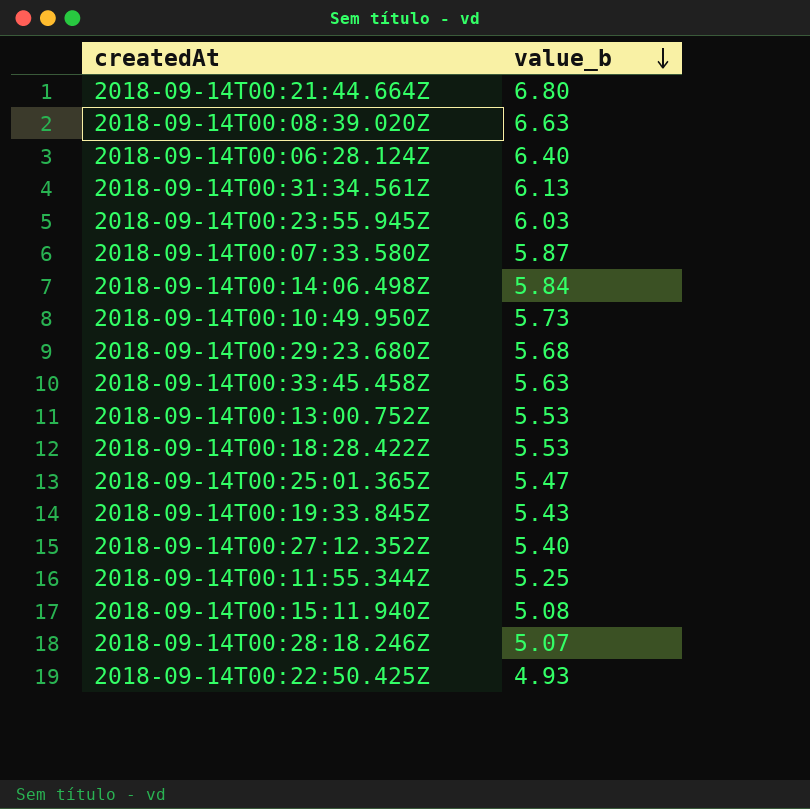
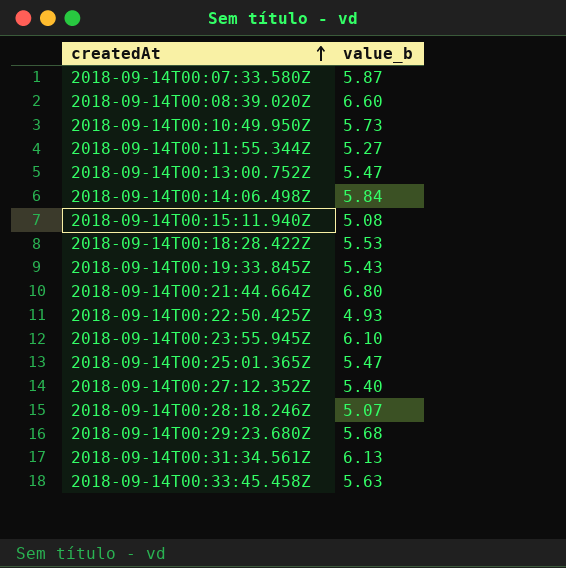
row order: value_b descending -> createdAt ascending
row 2018-09-14T00:06:28.124Z: 6.40 -> none
2018-09-14T00:08:39.020Z | value_b: 6.63 -> 6.60
2018-09-14T00:11:55.344Z | value_b: 5.25 -> 5.27
2018-09-14T00:13:00.752Z | value_b: 5.53 -> 5.47
2018-09-14T00:23:55.945Z | value_b: 6.03 -> 6.10

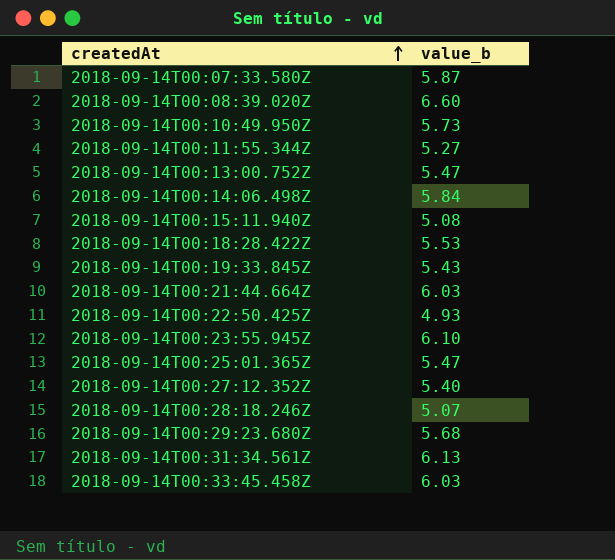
2018-09-14T00:21:44.664Z | value_b: 6.80 -> 6.03
2018-09-14T00:33:45.458Z | value_b: 5.63 -> 6.03

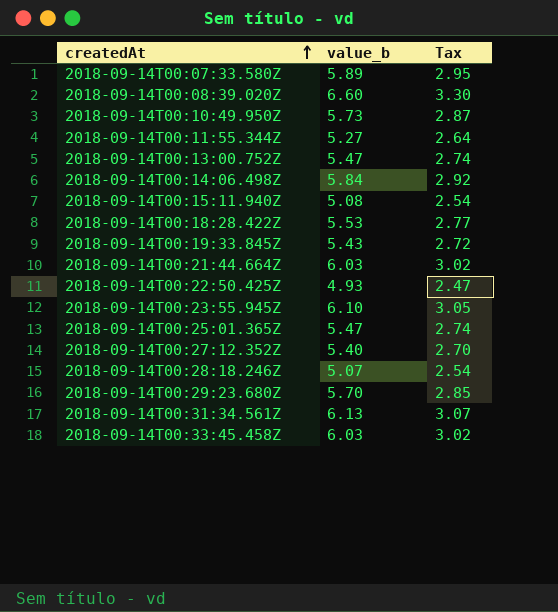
column Tax | formula: none -> [value_b] * 0.5
2018-09-14T00:07:33.580Z | value_b: 5.87 -> 5.89
2018-09-14T00:29:23.680Z | value_b: 5.68 -> 5.70

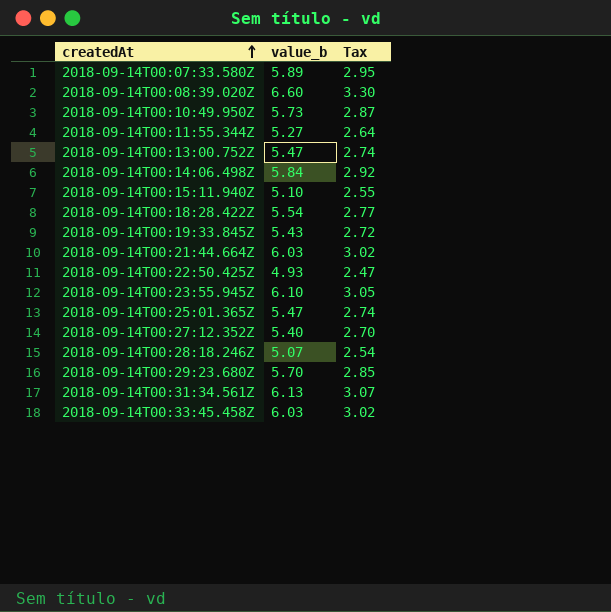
2018-09-14T00:15:11.940Z | value_b: 5.08 -> 5.10
2018-09-14T00:15:11.940Z | Tax: 2.54 -> 2.55
2018-09-14T00:18:28.422Z | value_b: 5.53 -> 5.54

